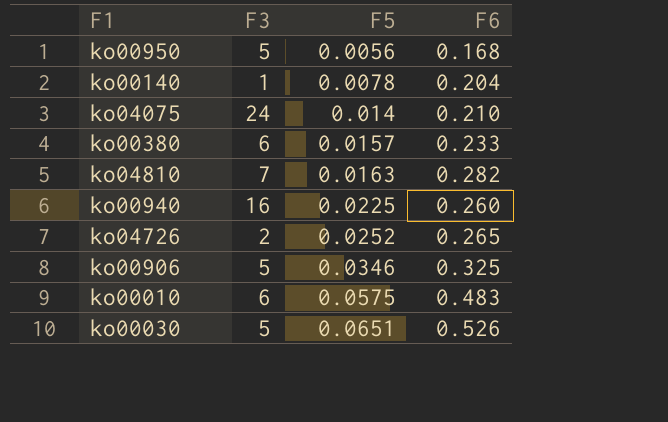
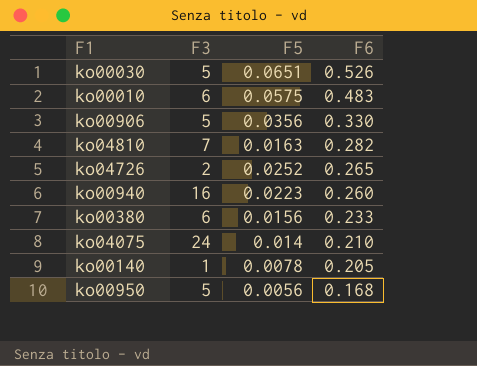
row order: F5 ascending -> F6 descending
ko00906 | F5: 0.0346 -> 0.0356
ko00906 | F6: 0.325 -> 0.330
ko00940 | F5: 0.0225 -> 0.0223
ko00380 | F5: 0.0157 -> 0.0156
ko00140 | F6: 0.204 -> 0.205

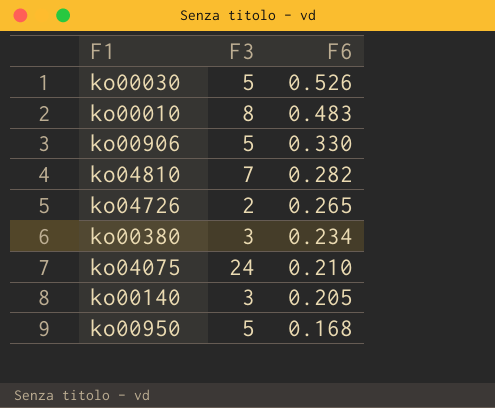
column F5 | position: 3 -> none
row ko00940: 16 | 0.0223 | 0.260 -> none
ko00010 | F3: 6 -> 8
ko00380 | F3: 6 -> 3
ko00380 | F6: 0.233 -> 0.234
ko00140 | F3: 1 -> 3

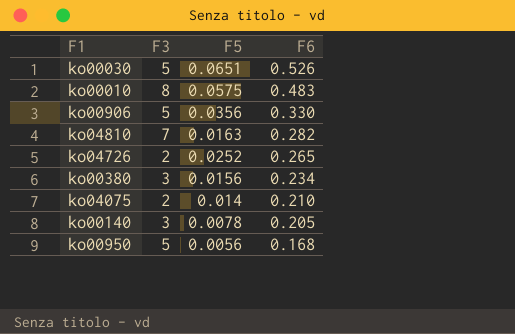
column F5 | position: none -> 3
ko04075 | F3: 24 -> 2

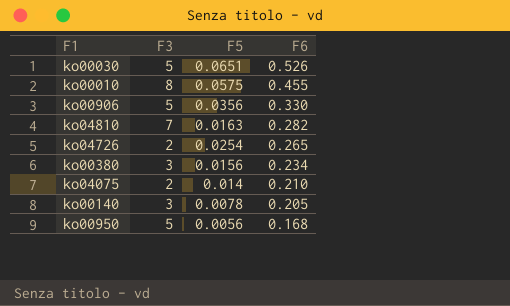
ko00010 | F6: 0.483 -> 0.455
ko04726 | F5: 0.0252 -> 0.0254

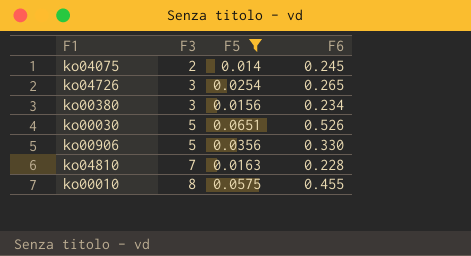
filter: none -> F5 >= 0.014
row order: F6 descending -> F3 ascending
ko04075 | F6: 0.210 -> 0.245
ko04726 | F3: 2 -> 3
ko04810 | F6: 0.282 -> 0.228

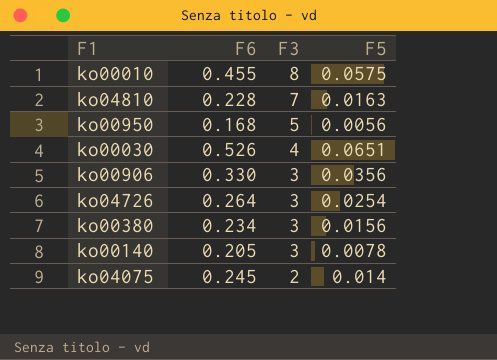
filter: F5 >= 0.014 -> none
row order: F3 ascending -> F3 descending
column F6 | position: 4 -> 2
ko00030 | F3: 5 -> 4
ko00906 | F3: 5 -> 3
ko04726 | F6: 0.265 -> 0.264

